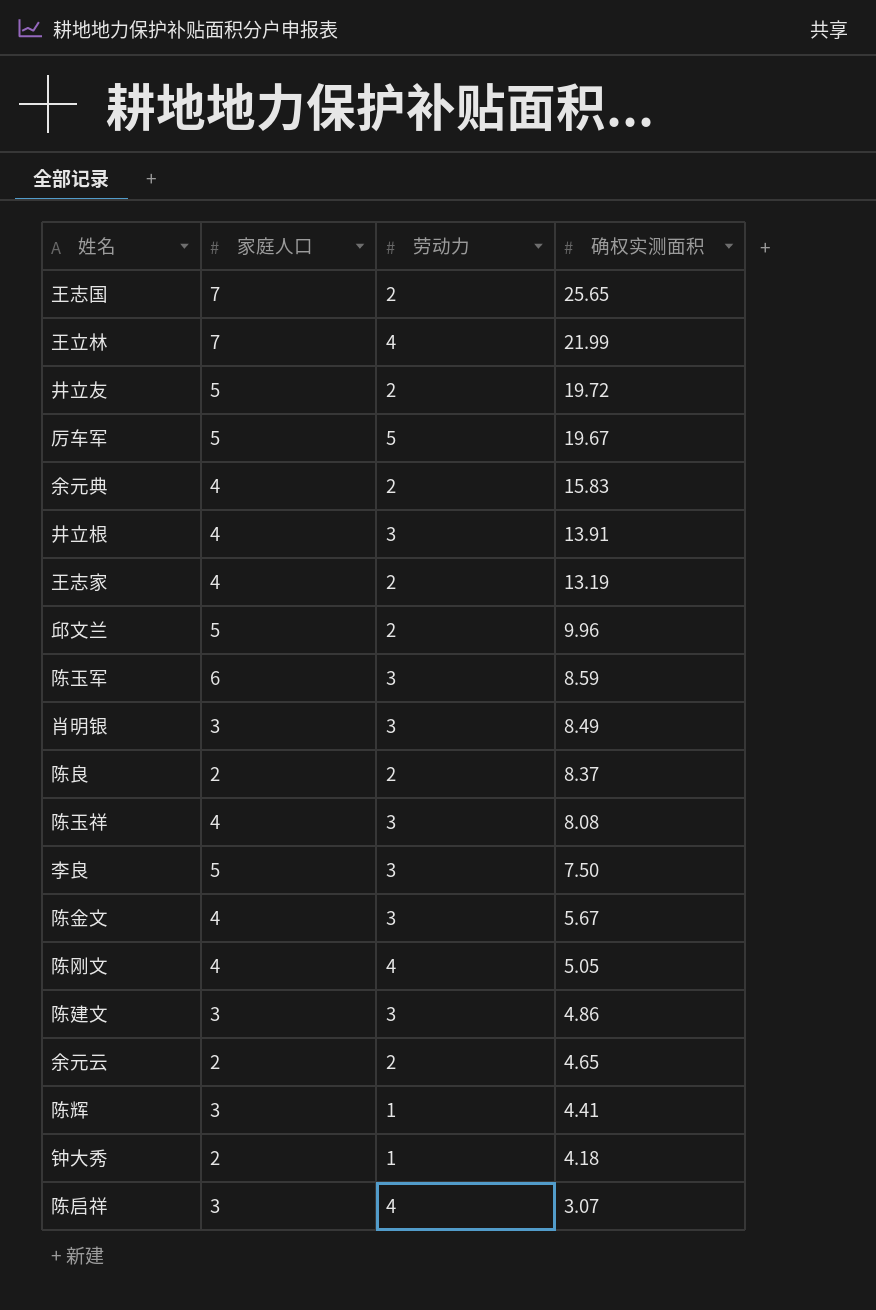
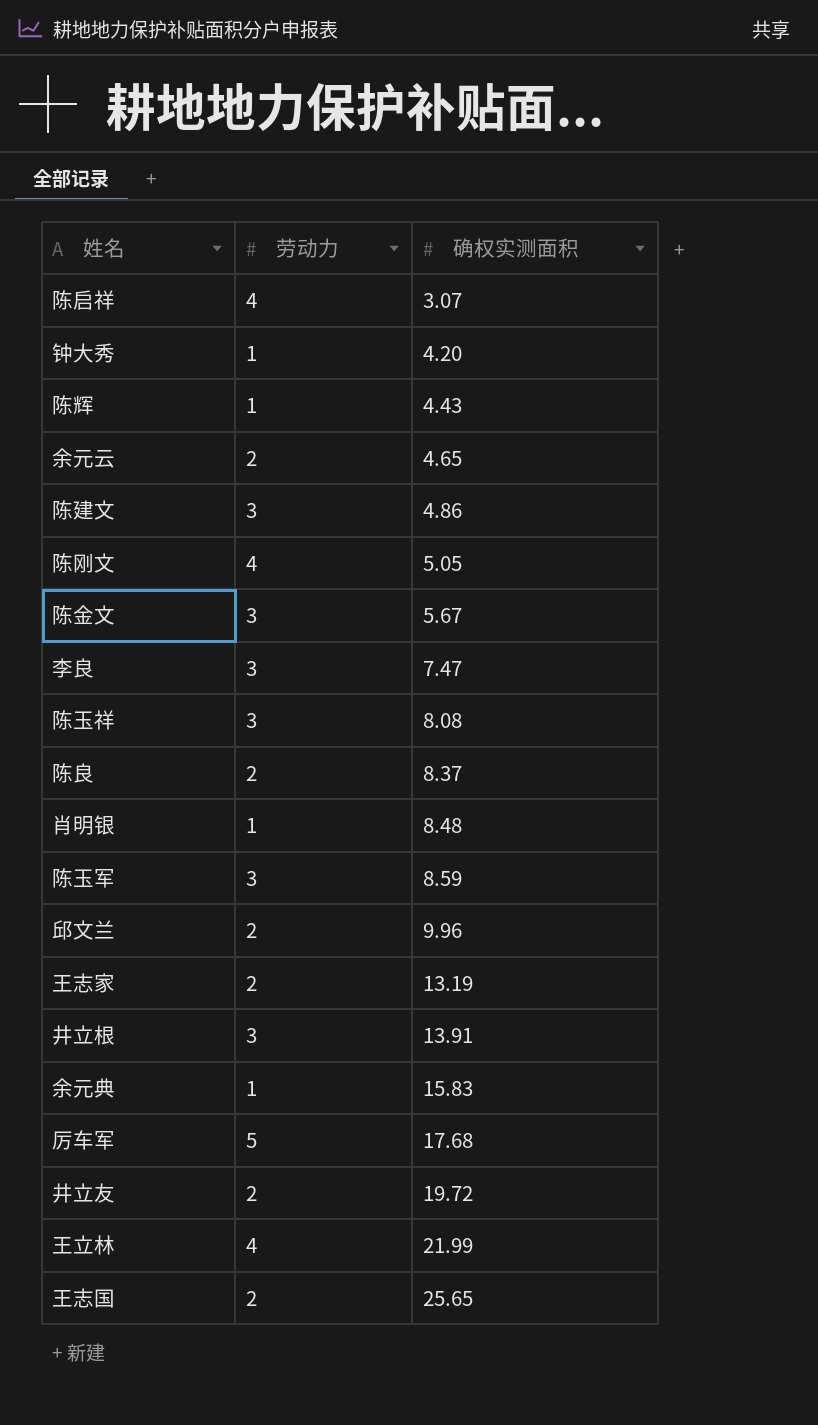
row order: 确权实测面积 descending -> 确权实测面积 ascending
column 家庭人口 | position: 2 -> none
钟大秀 | 确权实测面积: 4.18 -> 4.20
陈辉 | 确权实测面积: 4.41 -> 4.43
李良 | 确权实测面积: 7.50 -> 7.47
肖明银 | 劳动力: 3 -> 1
肖明银 | 确权实测面积: 8.49 -> 8.48
余元典 | 劳动力: 2 -> 1
厉车军 | 确权实测面积: 19.67 -> 17.68

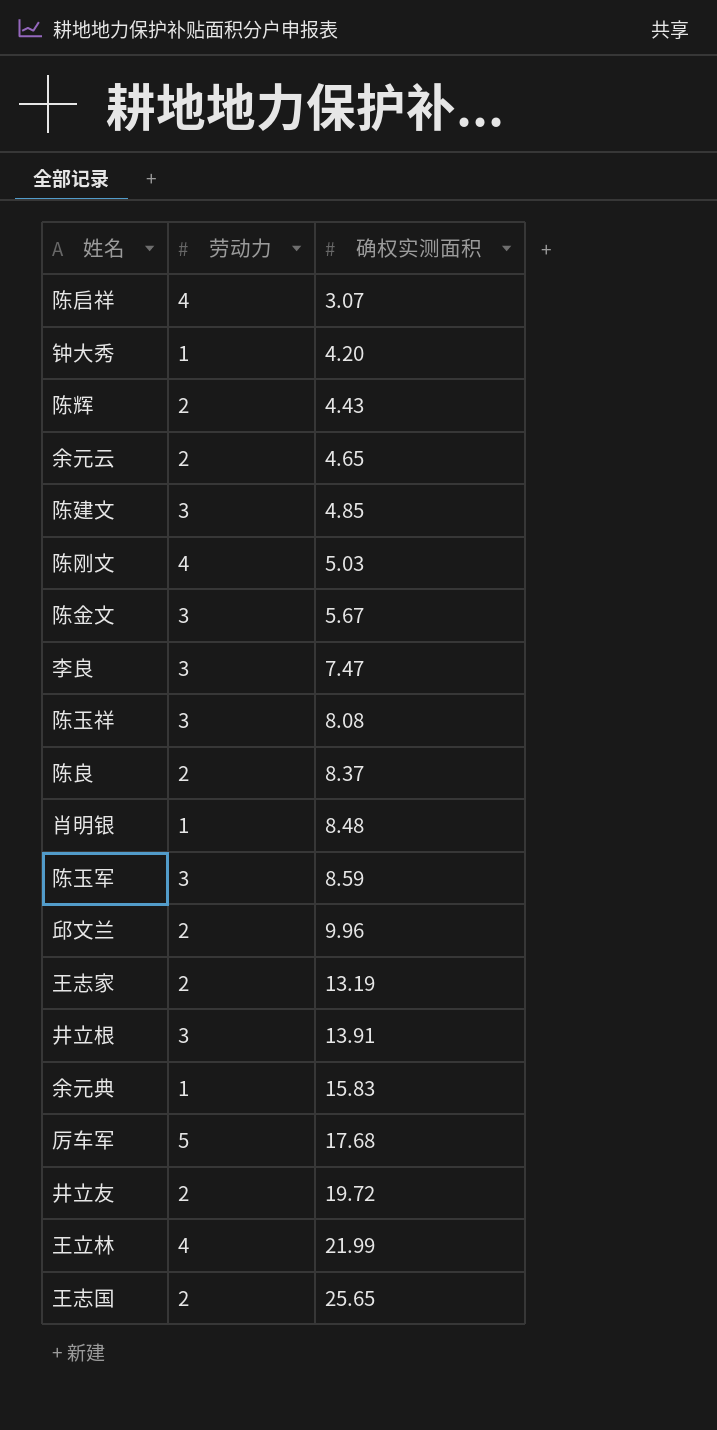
陈辉 | 劳动力: 1 -> 2
陈建文 | 确权实测面积: 4.86 -> 4.85
陈刚文 | 确权实测面积: 5.05 -> 5.03

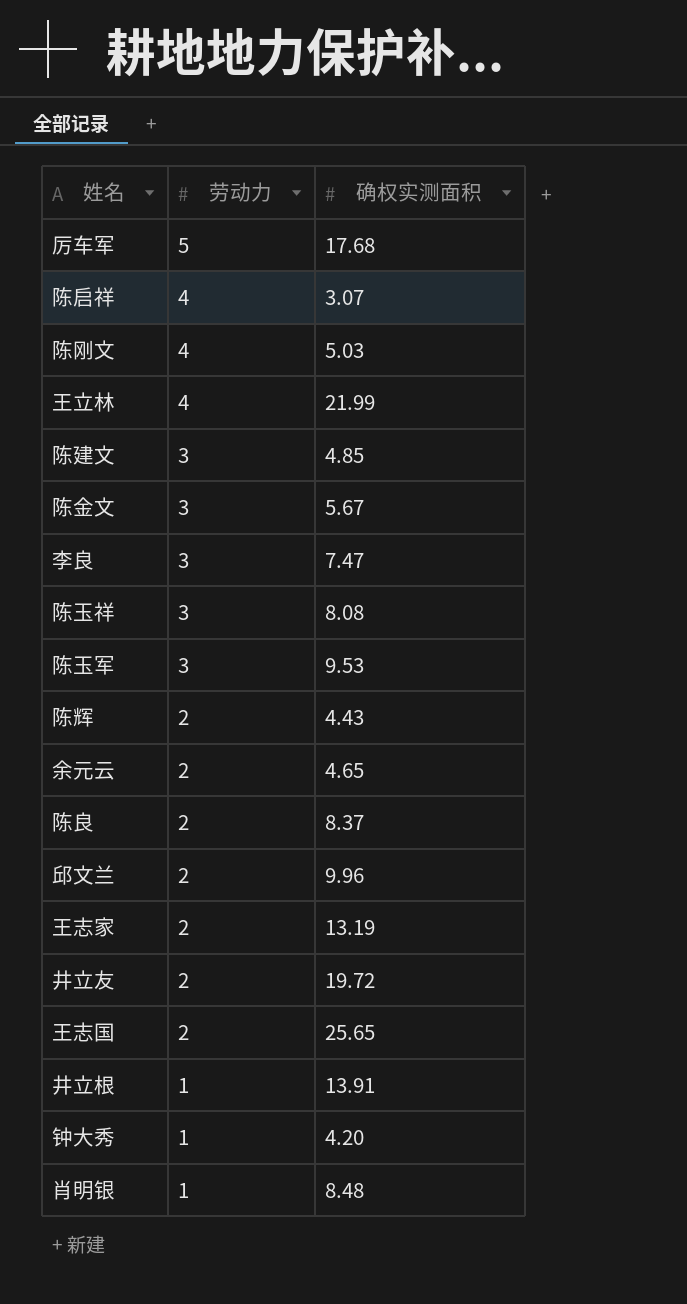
row order: 确权实测面积 ascending -> 劳动力 descending
row 余元典: 1 | 15.83 -> none
陈玉军 | 确权实测面积: 8.59 -> 9.53
井立根 | 劳动力: 3 -> 1

